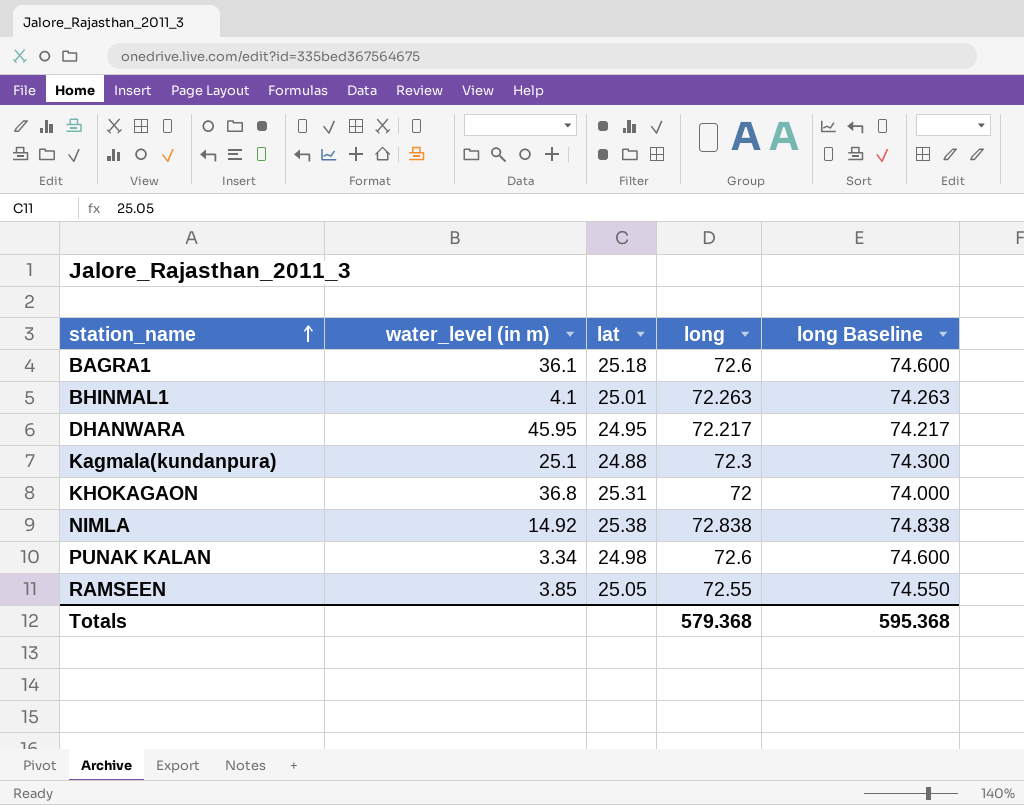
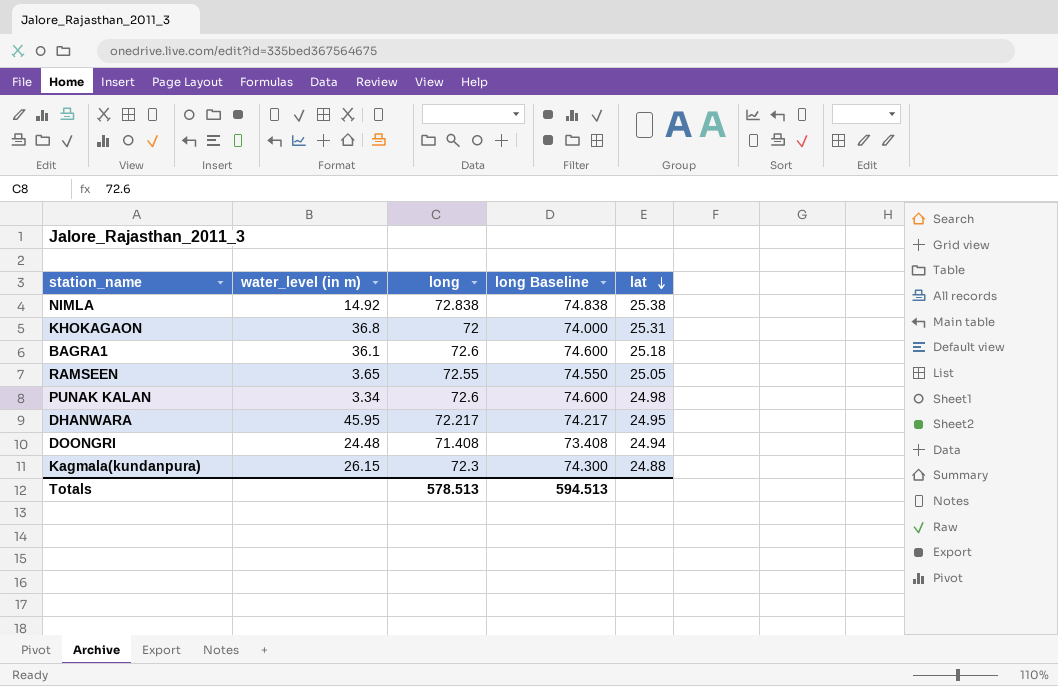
row order: station_name ascending -> lat descending
column lat | position: 3 -> 5
row BHINMAL1: 4.1 | 25.01 | 72.263 | 74.263 -> none
RAMSEEN | water_level (in m): 3.85 -> 3.65
row DOONGRI: none -> 24.48 | 71.408 | 73.408 | 24.94
Kagmala(kundanpura) | water_level (in m): 25.1 -> 26.15
Totals | long: 579.368 -> 578.513
Totals | long Baseline: 595.368 -> 594.513

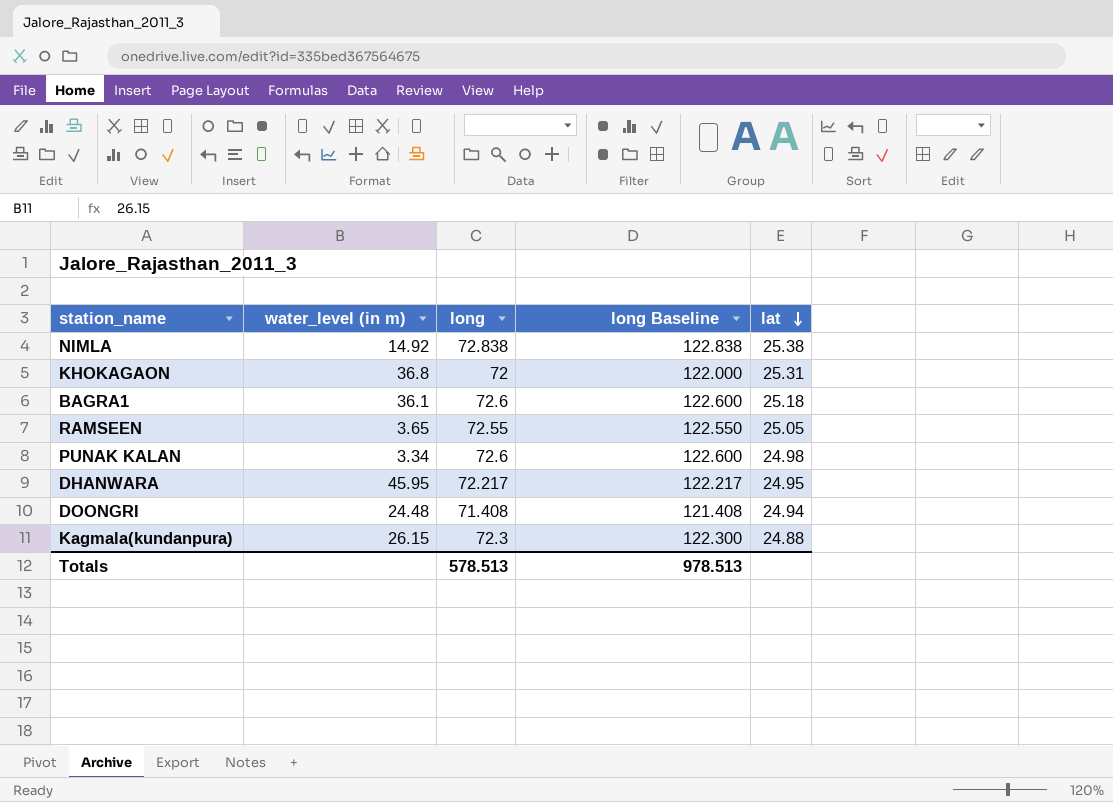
column long Baseline | formula: [long] + 2 -> [long] + 50
Totals | long Baseline: 594.513 -> 978.513

